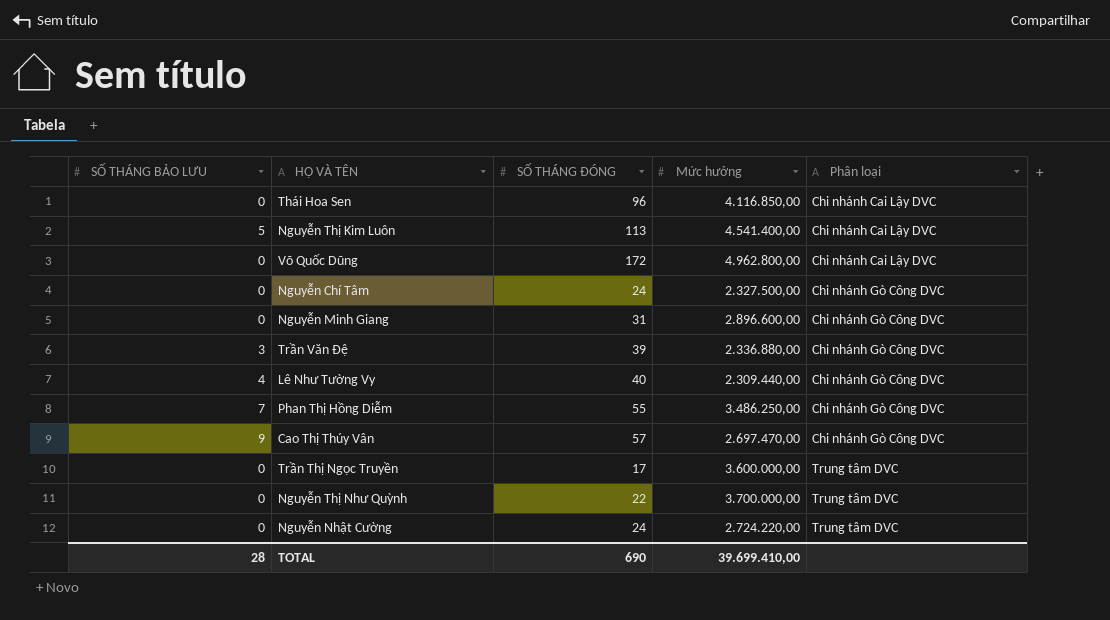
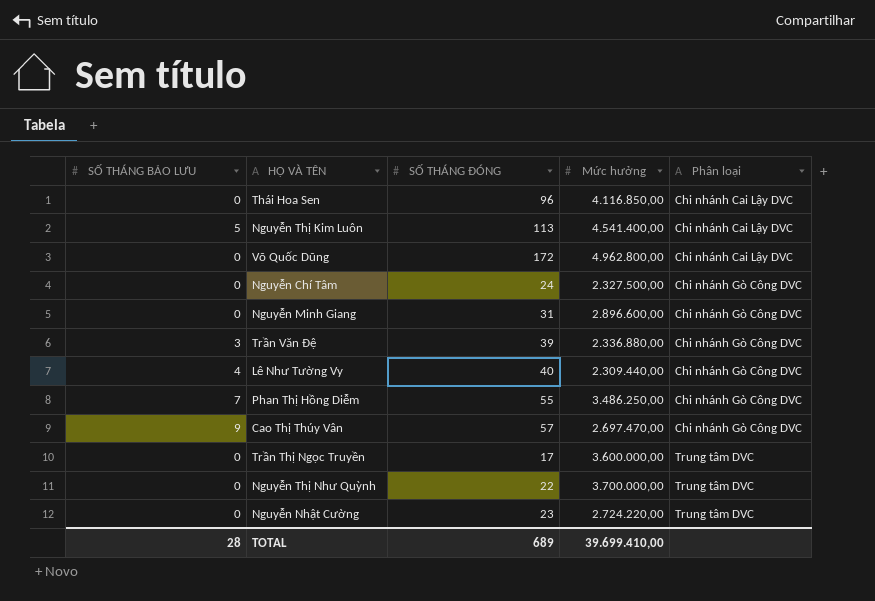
Nguyễn Nhật Cường | SỐ THÁNG ĐÓNG: 24 -> 23
TOTAL | SỐ THÁNG ĐÓNG: 690 -> 689

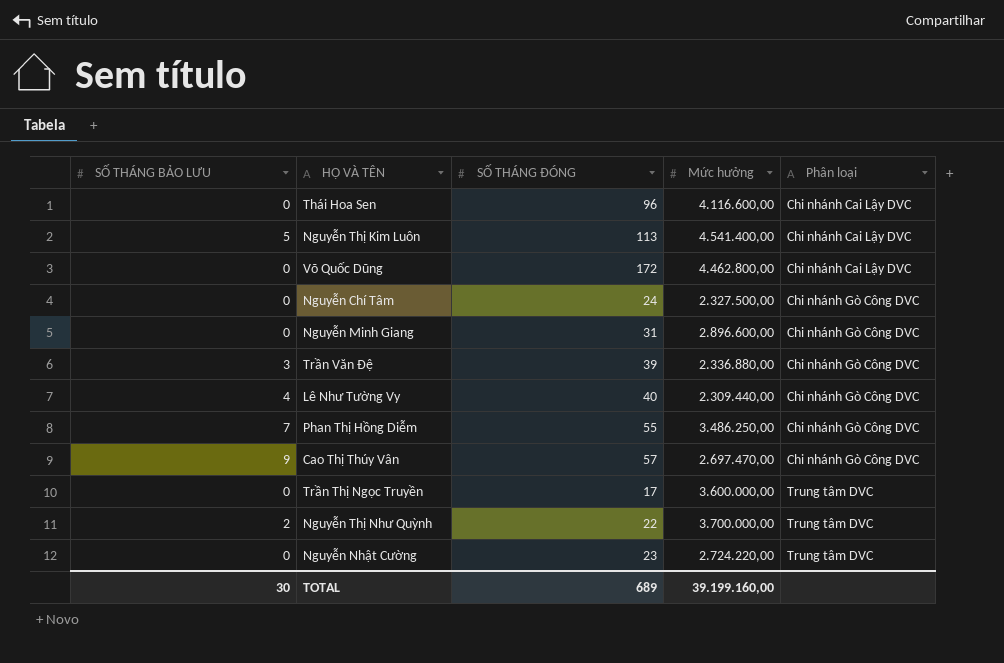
Thái Hoa Sen | Mức hưởng: 4.116.850,00 -> 4.116.600,00
Võ Quốc Dũng | Mức hưởng: 4.962.800,00 -> 4.462.800,00
Nguyễn Thị Như Quỳnh | SỐ THÁNG BẢO LƯU: 0 -> 2
TOTAL | SỐ THÁNG BẢO LƯU: 28 -> 30
TOTAL | Mức hưởng: 39.699.410,00 -> 39.199.160,00

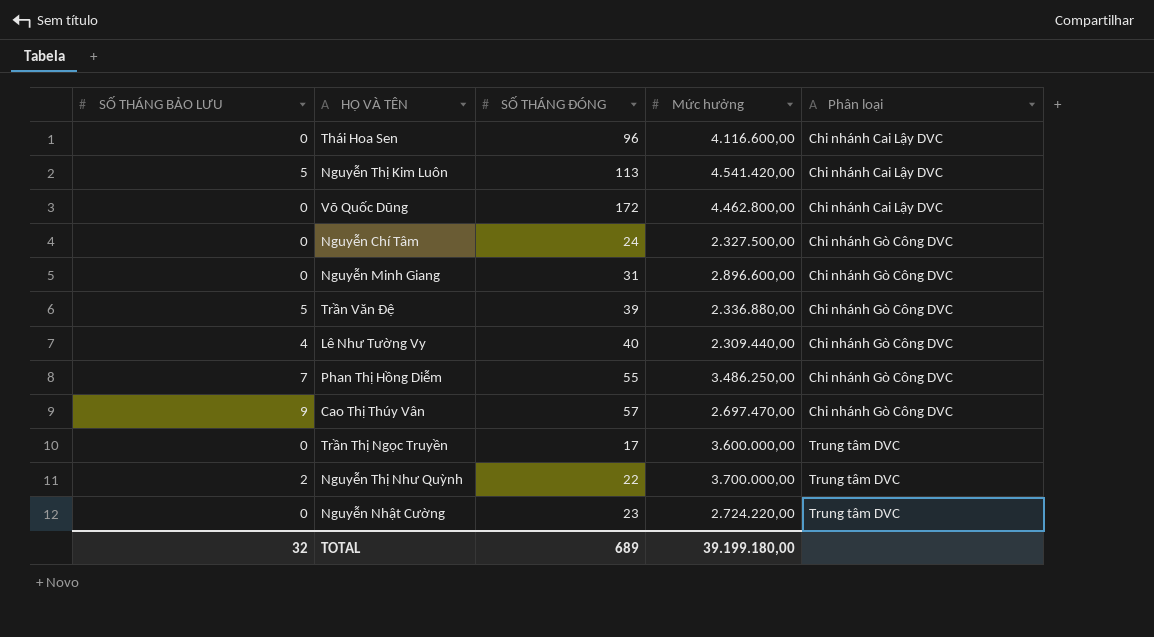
Nguyễn Thị Kim Luôn | Mức hưởng: 4.541.400,00 -> 4.541.420,00
Trần Văn Đệ | SỐ THÁNG BẢO LƯU: 3 -> 5
TOTAL | SỐ THÁNG BẢO LƯU: 30 -> 32
TOTAL | Mức hưởng: 39.199.160,00 -> 39.199.180,00

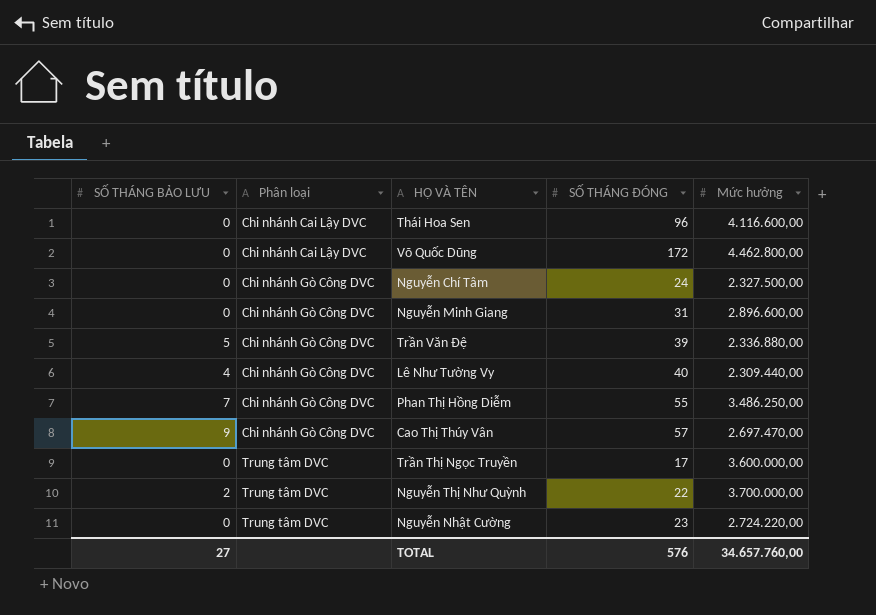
column Phân loại | position: 5 -> 2
row Nguyễn Thị Kim Luôn: 5 | 113 | 4.541.420,00 | Chi nhánh Cai Lậy DVC -> none
TOTAL | SỐ THÁNG BẢO LƯU: 32 -> 27
TOTAL | SỐ THÁNG ĐÓNG: 689 -> 576
TOTAL | Mức hưởng: 39.199.180,00 -> 34.657.760,00

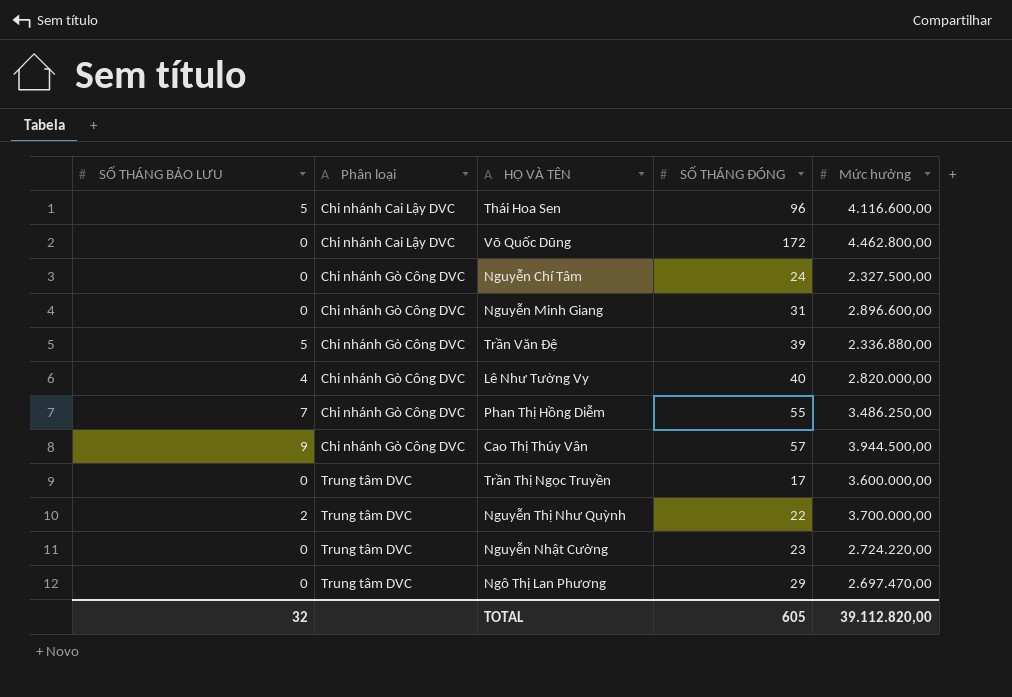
Thái Hoa Sen | SỐ THÁNG BẢO LƯU: 0 -> 5
Lê Như Tường Vy | Mức hưởng: 2.309.440,00 -> 2.820.000,00
Cao Thị Thúy Vân | Mức hưởng: 2.697.470,00 -> 3.944.500,00
row Ngô Thị Lan Phương: none -> 0 | Trung tâm DVC | 29 | 2.697.470,00
TOTAL | SỐ THÁNG BẢO LƯU: 27 -> 32
TOTAL | SỐ THÁNG ĐÓNG: 576 -> 605
TOTAL | Mức hưởng: 34.657.760,00 -> 39.112.820,00

